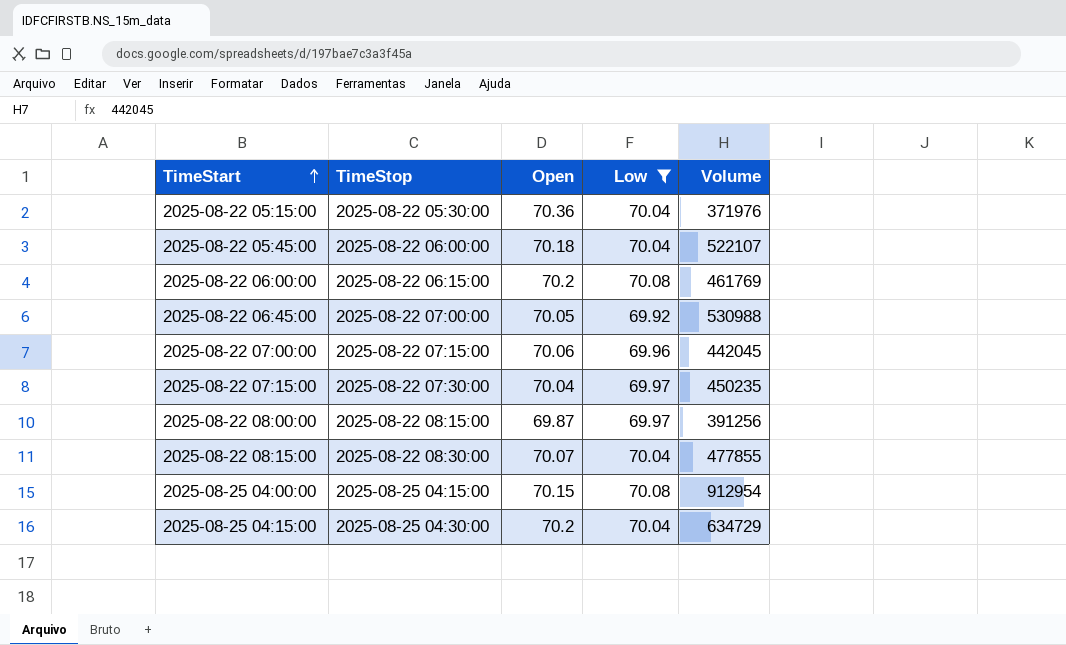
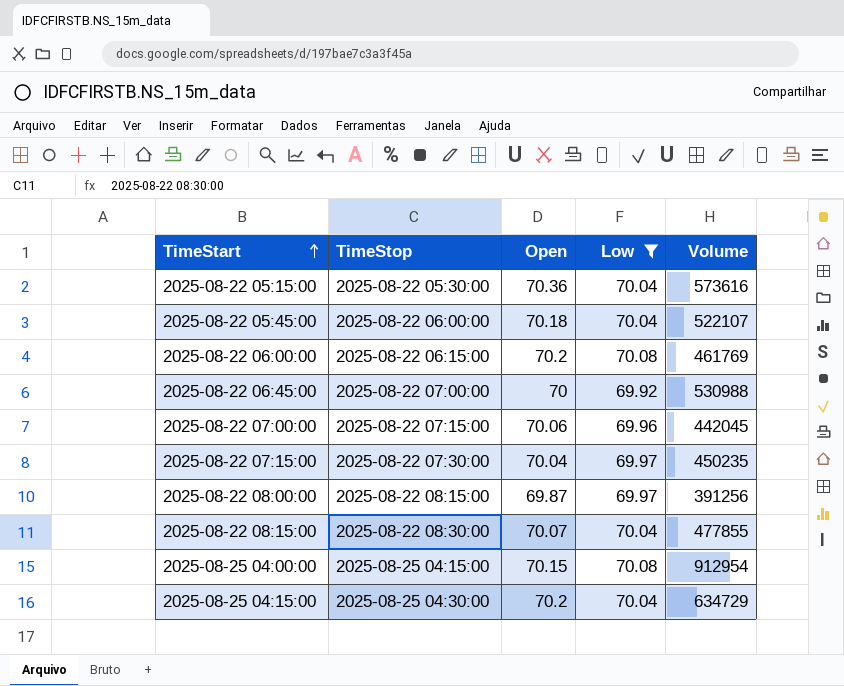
2025-08-22 05:15:00 | Volume: 371976 -> 573616
2025-08-22 06:45:00 | Open: 70.05 -> 70

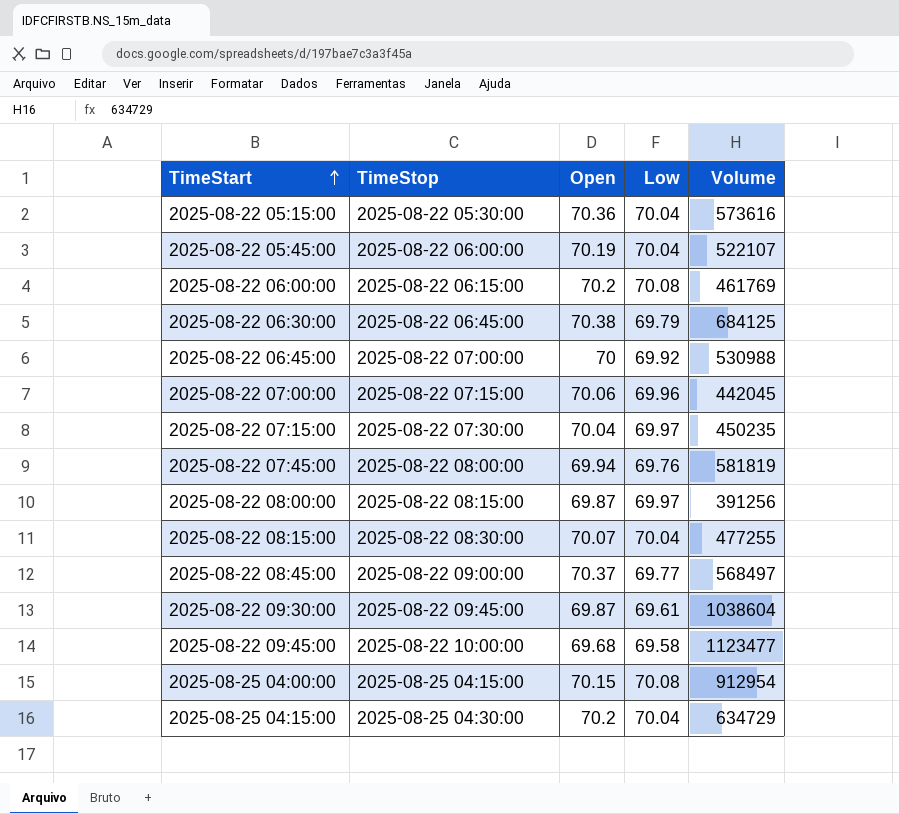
filter: Low >= 69.92 -> none
2025-08-22 05:45:00 | Open: 70.18 -> 70.19
2025-08-22 08:15:00 | Volume: 477855 -> 477255

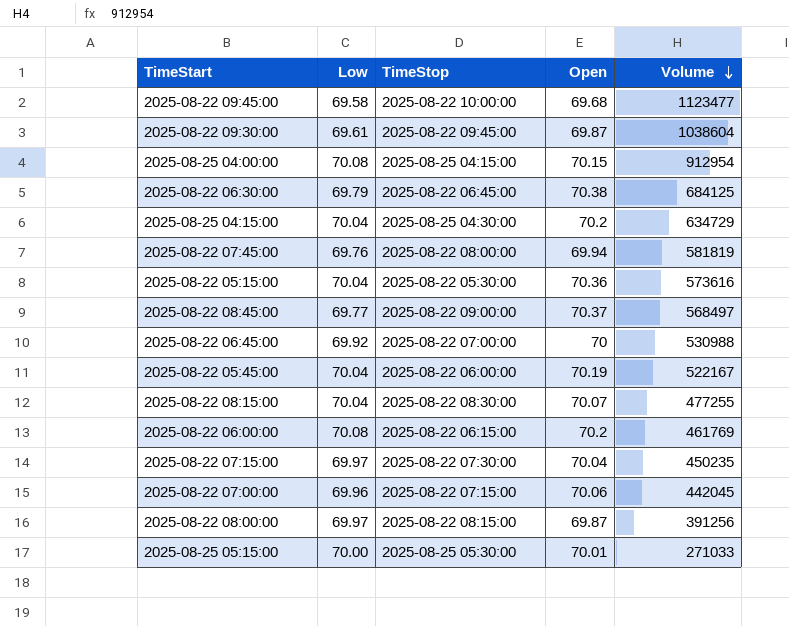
row order: TimeStart ascending -> Volume descending
column Low | position: 4 -> 2
2025-08-22 05:45:00 | Volume: 522107 -> 522167
row 2025-08-25 05:15:00: none -> 70.00 | 2025-08-25 05:30:00 | 70.01 | 271033

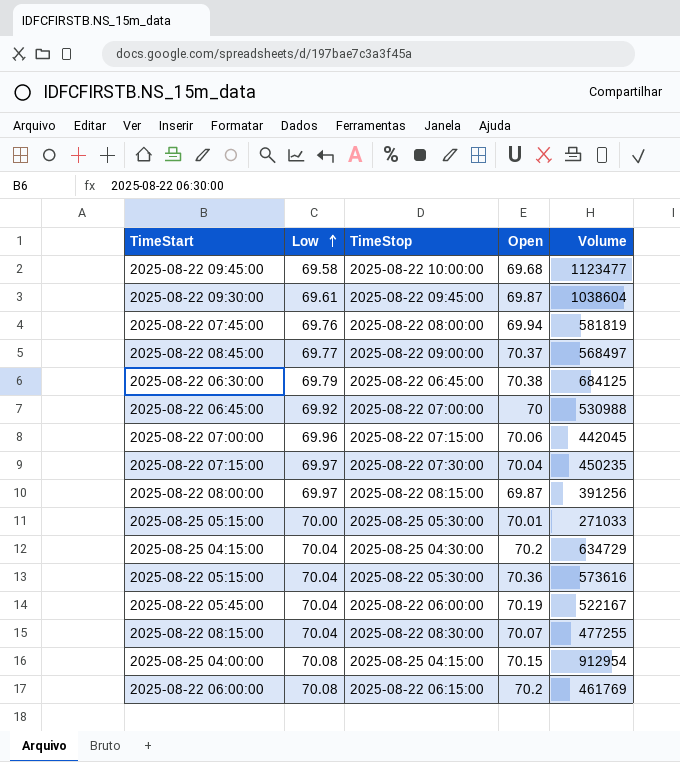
row order: Volume descending -> Low ascending

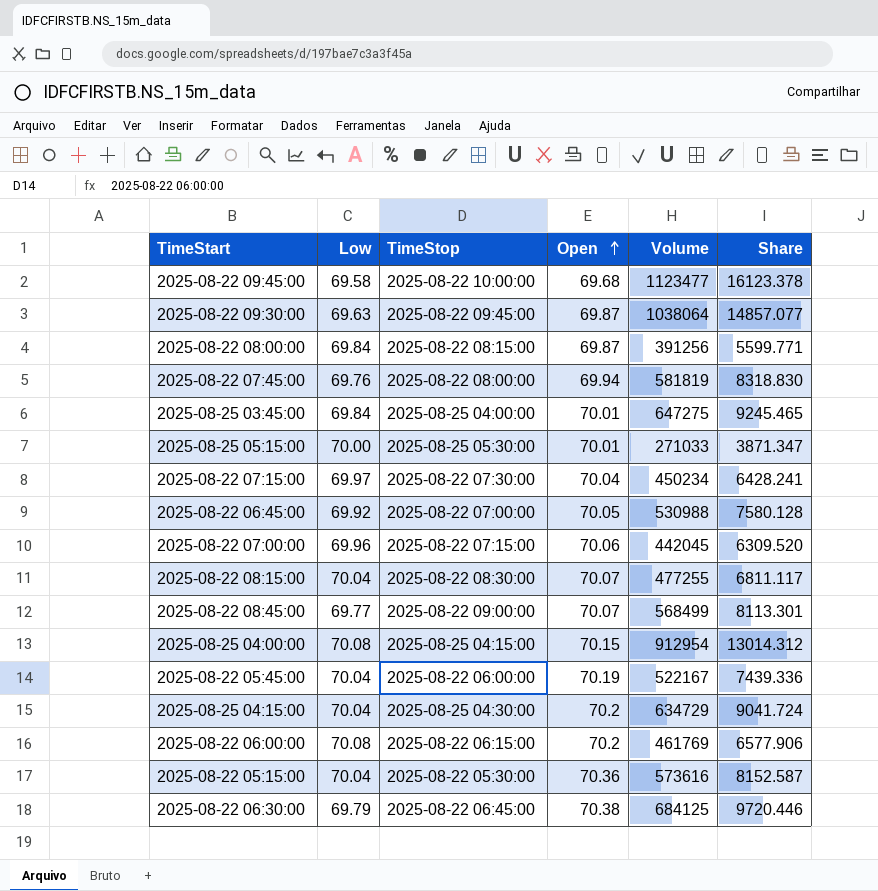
row order: Low ascending -> Open ascending
column Share | formula: none -> [Volume] / [Open]
2025-08-22 09:30:00 | Low: 69.61 -> 69.63
2025-08-22 09:30:00 | Volume: 1038604 -> 1038064
2025-08-22 08:00:00 | Low: 69.97 -> 69.84
row 2025-08-25 03:45:00: none -> 69.84 | 2025-08-25 04:00:00 | 70.01 | 647275 | 9245.465
2025-08-22 07:15:00 | Volume: 450235 -> 450234
2025-08-22 06:45:00 | Open: 70 -> 70.05
2025-08-22 08:45:00 | Open: 70.37 -> 70.07
2025-08-22 08:45:00 | Volume: 568497 -> 568499

